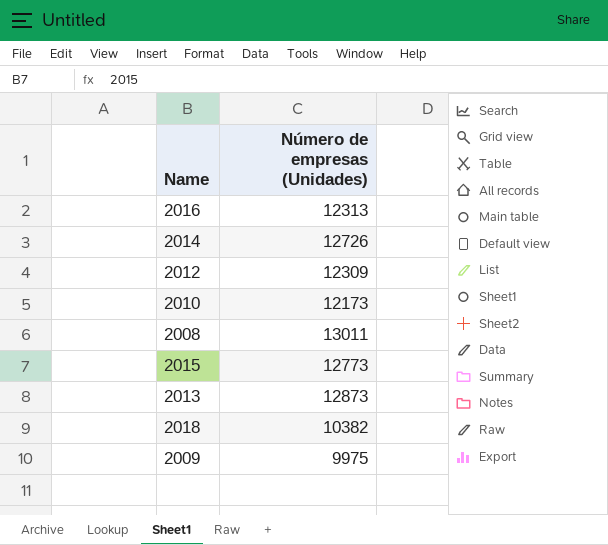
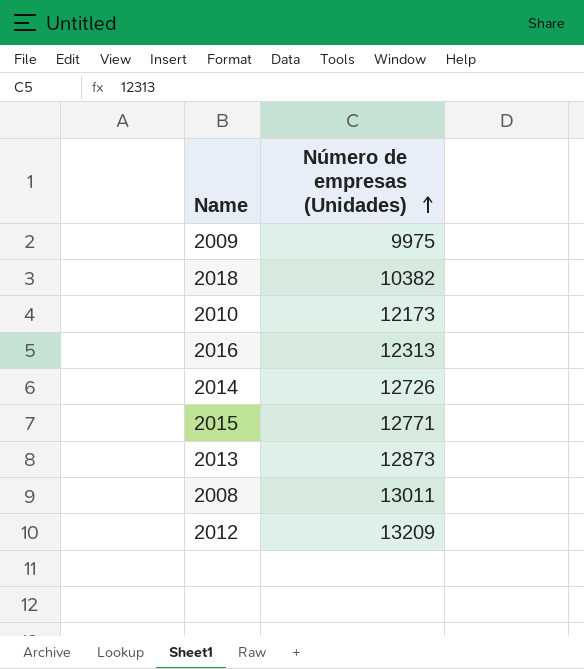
row order: none -> Número de empresas (Unidades) ascending
2015 | Número de empresas (Unidades): 12773 -> 12771
2012 | Número de empresas (Unidades): 12309 -> 13209

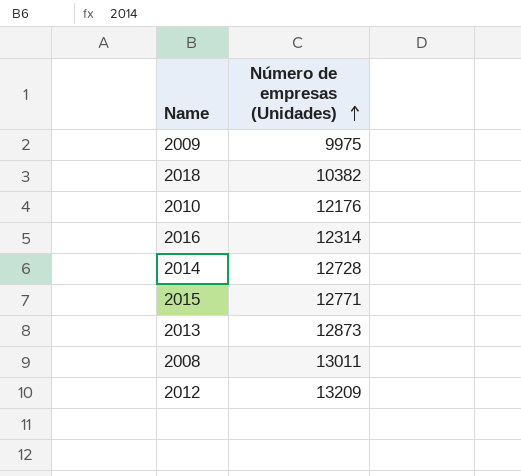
2010 | Número de empresas (Unidades): 12173 -> 12176
2016 | Número de empresas (Unidades): 12313 -> 12314
2014 | Número de empresas (Unidades): 12726 -> 12728

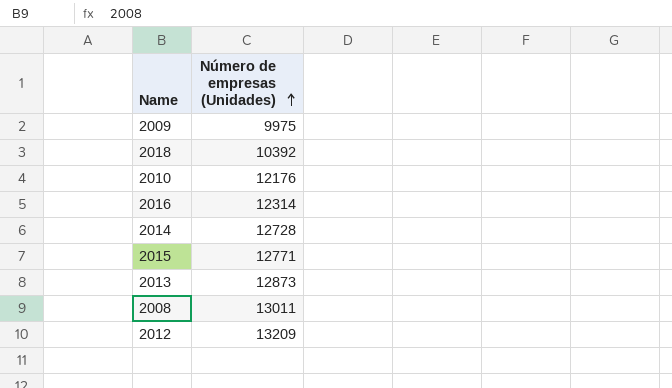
2018 | Número de empresas (Unidades): 10382 -> 10392

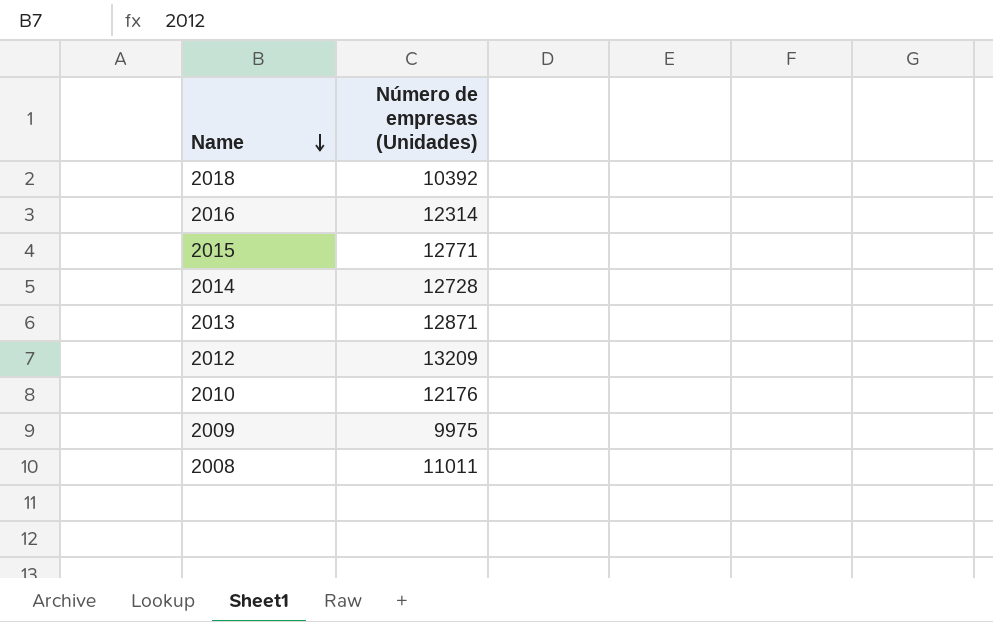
row order: Número de empresas (Unidades) ascending -> Name descending
2013 | Número de empresas (Unidades): 12873 -> 12871
2008 | Número de empresas (Unidades): 13011 -> 11011

